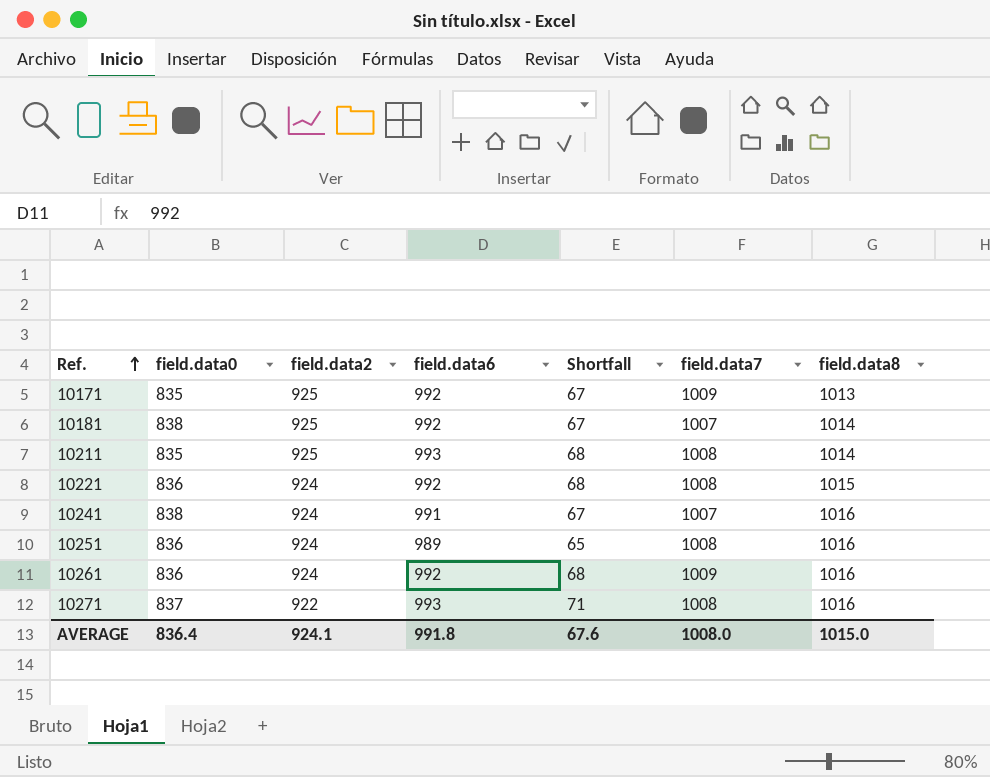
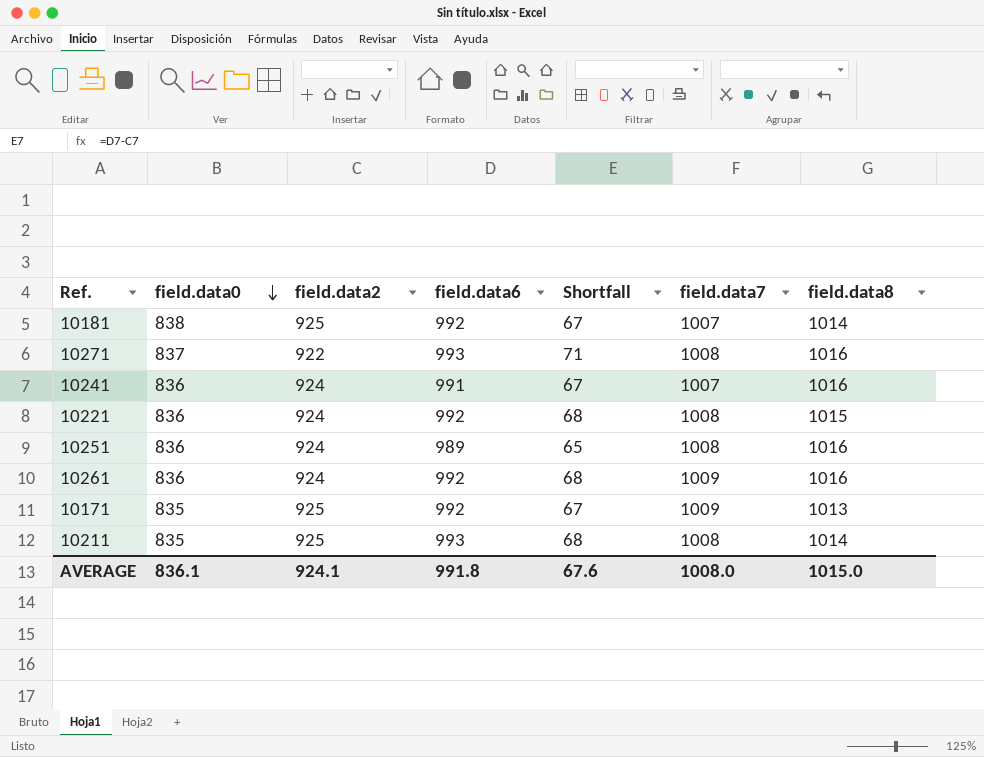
row order: Ref. ascending -> field.data0 descending
10241 | field.data0: 838 -> 836
AVERAGE | field.data0: 836.4 -> 836.1

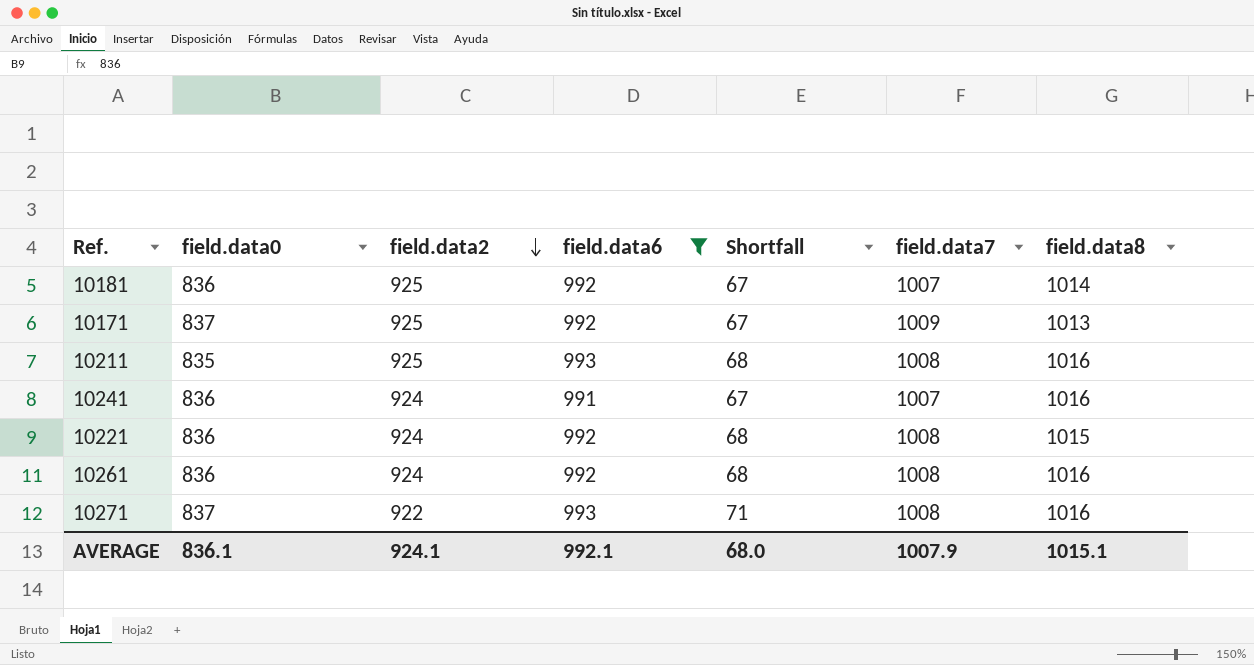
filter: none -> field.data6 != 989
row order: field.data0 descending -> field.data2 descending
10181 | field.data0: 838 -> 836
10171 | field.data0: 835 -> 837
10211 | field.data8: 1014 -> 1016
10261 | field.data7: 1009 -> 1008
AVERAGE | field.data6: 991.8 -> 992.1
AVERAGE | Shortfall: 67.6 -> 68.0
AVERAGE | field.data7: 1008.0 -> 1007.9
AVERAGE | field.data8: 1015.0 -> 1015.1

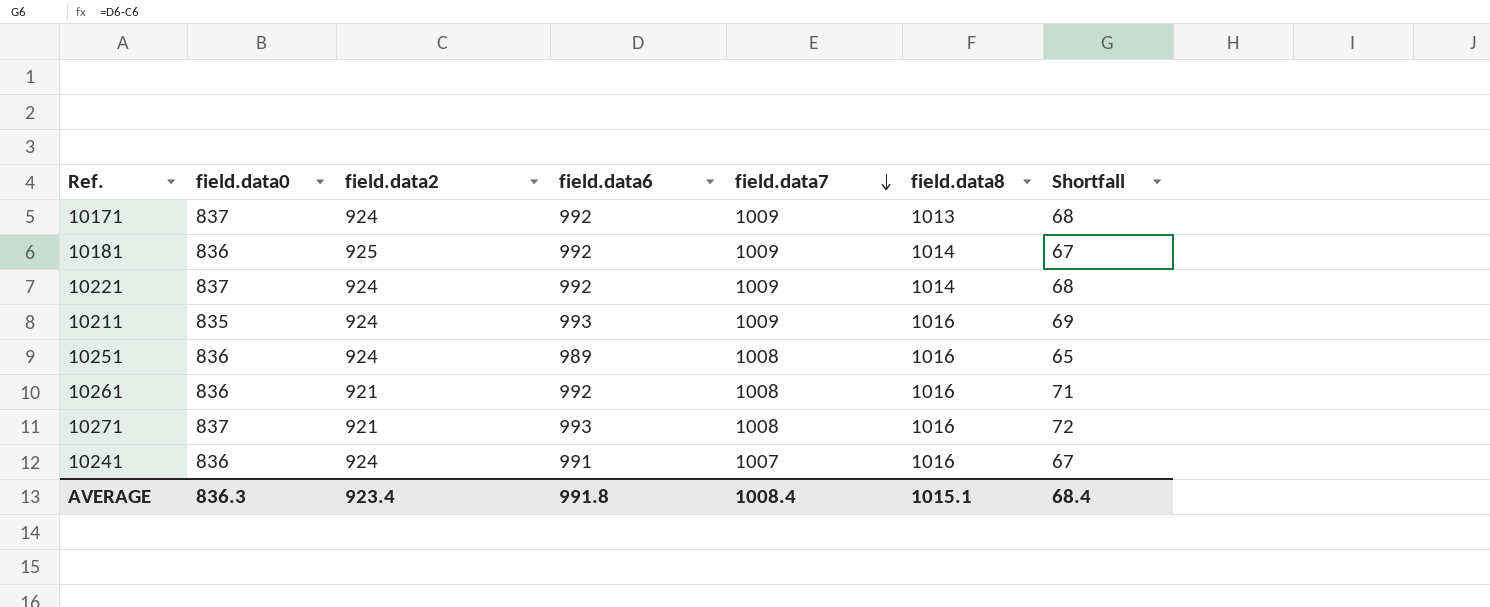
filter: field.data6 != 989 -> none
row order: field.data2 descending -> field.data7 descending
column Shortfall | position: 5 -> 7
10171 | field.data2: 925 -> 924
10171 | Shortfall: 67 -> 68
10181 | field.data7: 1007 -> 1009
10221 | field.data0: 836 -> 837
10221 | field.data7: 1008 -> 1009
10221 | field.data8: 1015 -> 1014
10211 | field.data2: 925 -> 924
10211 | field.data7: 1008 -> 1009
10211 | Shortfall: 68 -> 69
10261 | field.data2: 924 -> 921
10261 | Shortfall: 68 -> 71
10271 | field.data2: 922 -> 921
10271 | Shortfall: 71 -> 72
AVERAGE | field.data0: 836.1 -> 836.3
AVERAGE | field.data2: 924.1 -> 923.4
AVERAGE | field.data6: 992.1 -> 991.8
AVERAGE | field.data7: 1007.9 -> 1008.4
AVERAGE | Shortfall: 68.0 -> 68.4

